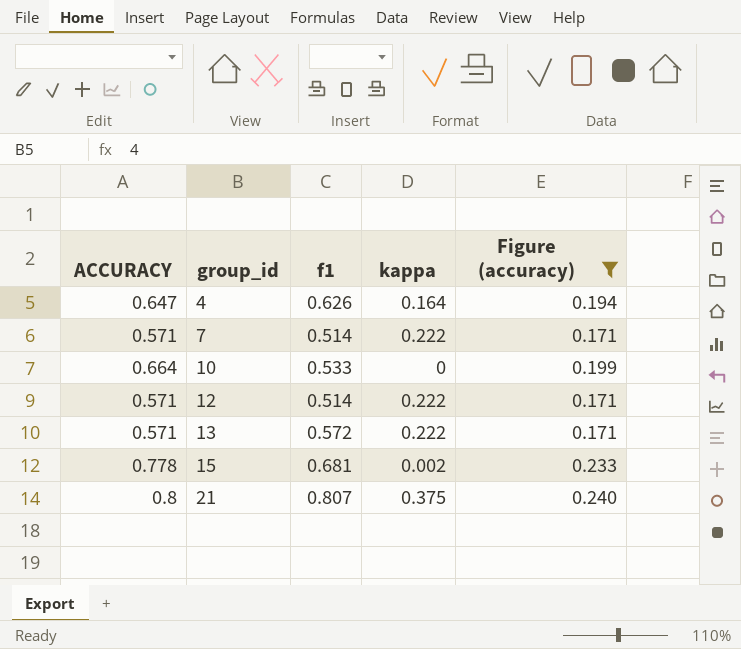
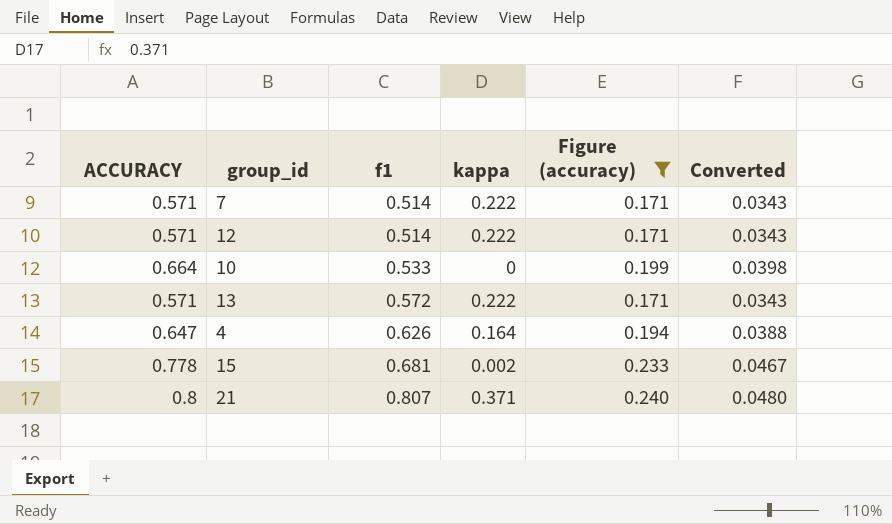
row order: group_id ascending -> f1 ascending
column Converted | formula: none -> [ACCURACY] * 0.06
21 | kappa: 0.375 -> 0.371

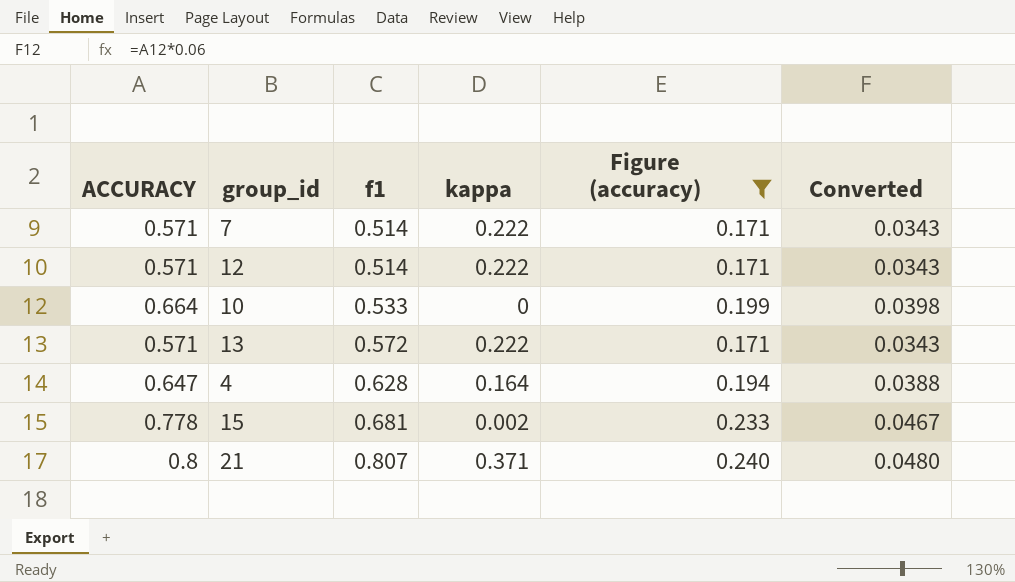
4 | f1: 0.626 -> 0.628

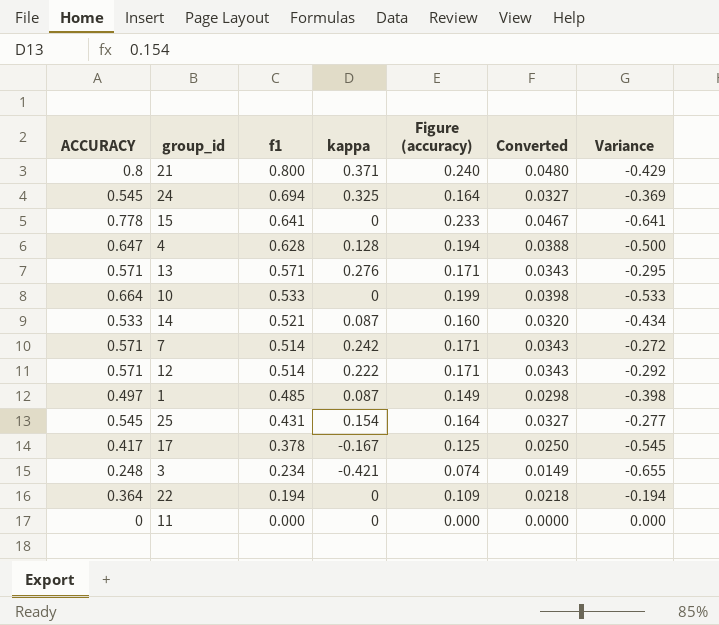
filter: Figure (accuracy) >= 0.171 -> none
row order: f1 ascending -> f1 descending
column Variance | formula: none -> [kappa] - [f1]
21 | f1: 0.807 -> 0.800
15 | f1: 0.681 -> 0.641
15 | kappa: 0.002 -> 0
4 | kappa: 0.164 -> 0.128
13 | f1: 0.572 -> 0.571
13 | kappa: 0.222 -> 0.276
7 | kappa: 0.222 -> 0.242

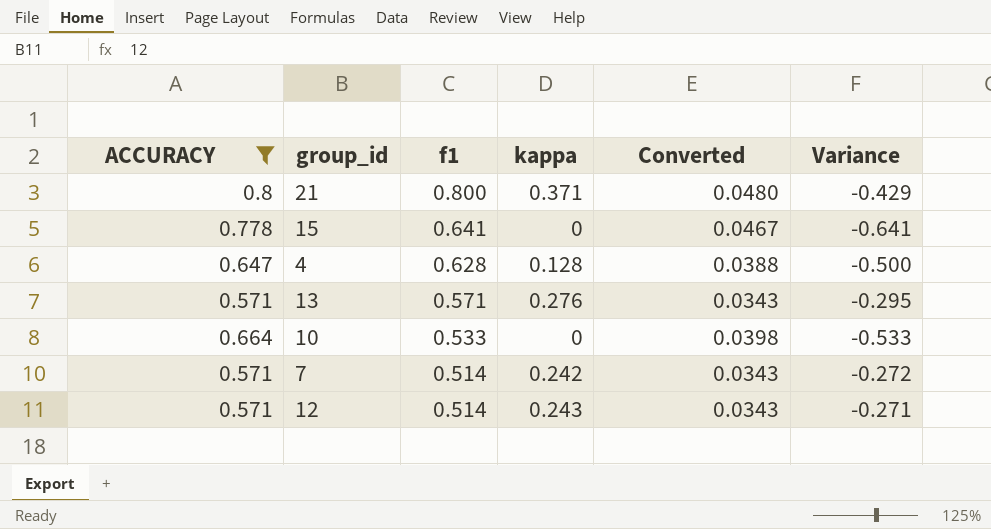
filter: none -> ACCURACY >= 0.571
column Figure (accuracy) | formula: [ACCURACY] * 0.3 -> none
12 | kappa: 0.222 -> 0.243
12 | Variance: -0.292 -> -0.271

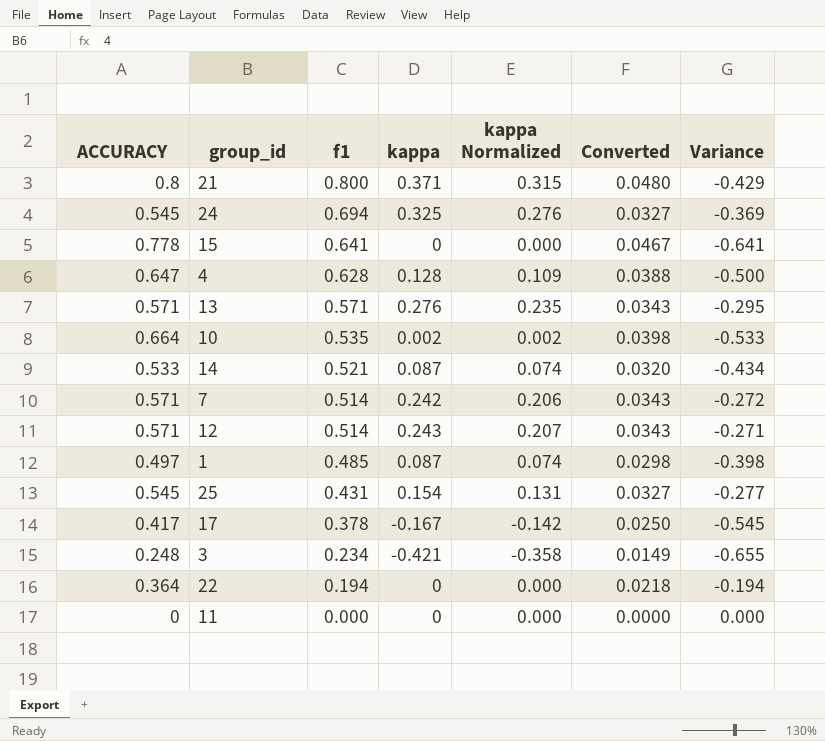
filter: ACCURACY >= 0.571 -> none
column kappa Normalized | formula: none -> [kappa] * 0.85
10 | f1: 0.533 -> 0.535
10 | kappa: 0 -> 0.002

